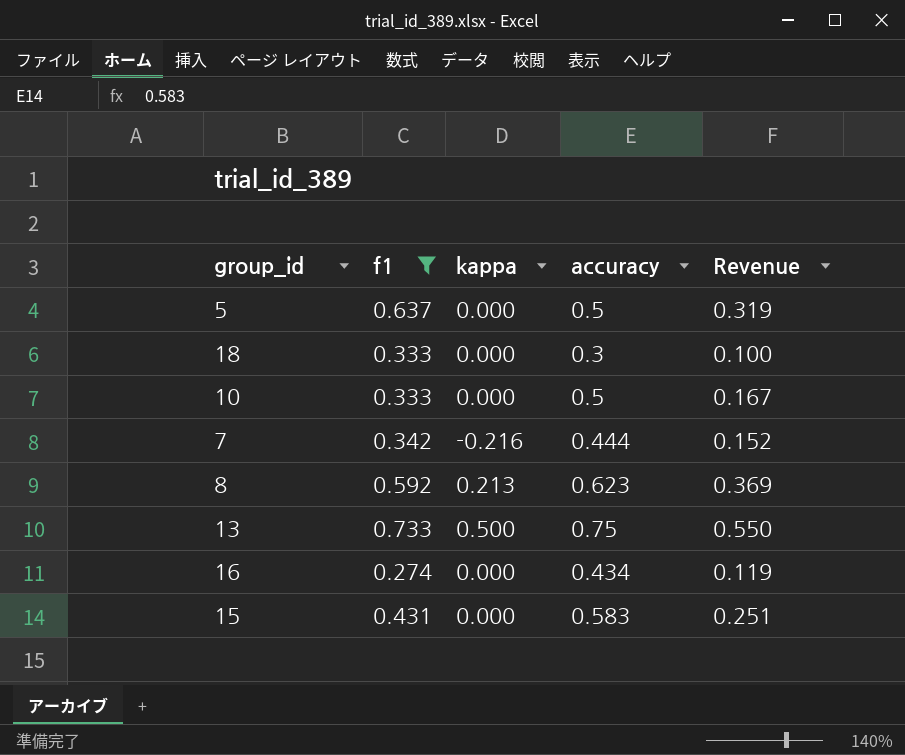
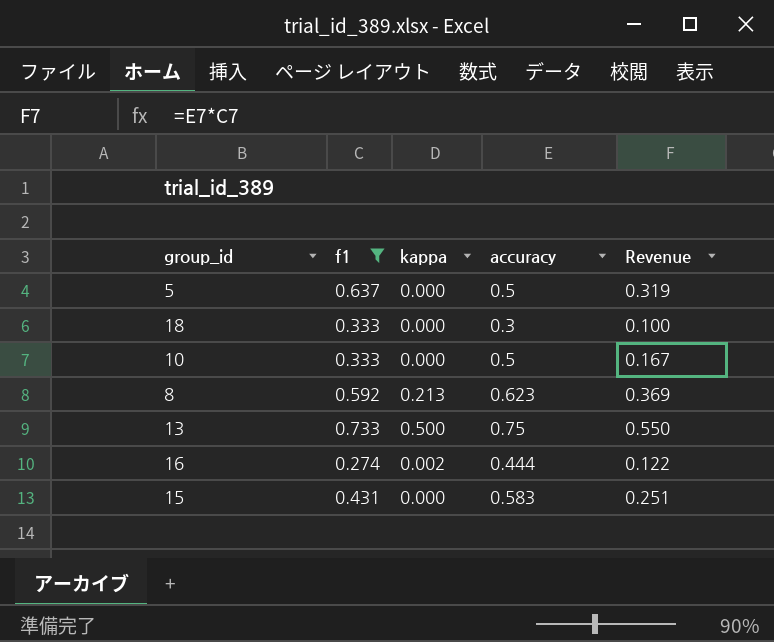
row 7: 0.342 | -0.216 | 0.444 | 0.152 -> none
16 | kappa: 0.000 -> 0.002
16 | accuracy: 0.434 -> 0.444
16 | Revenue: 0.119 -> 0.122

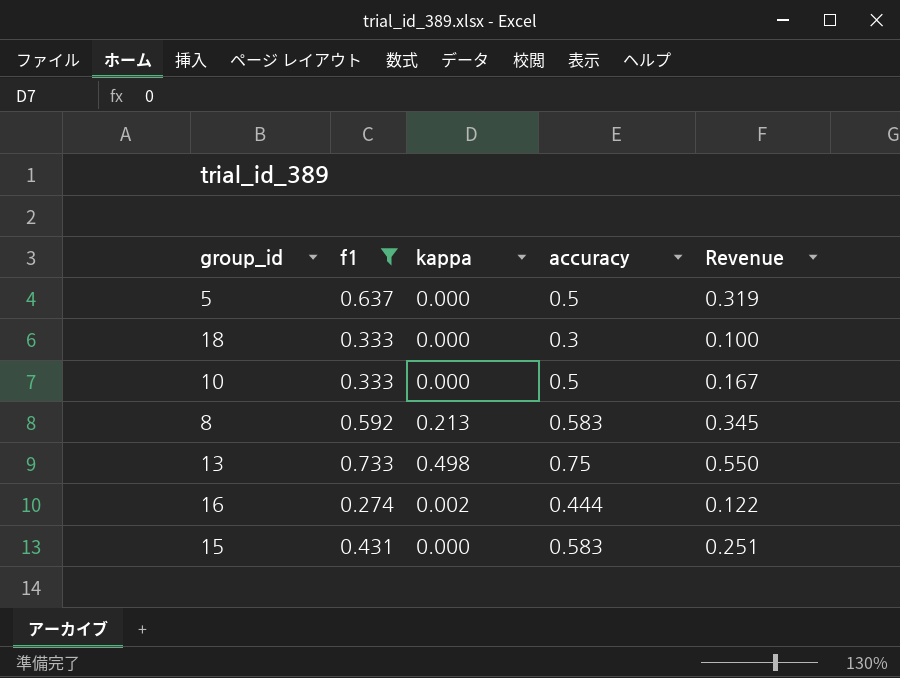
8 | accuracy: 0.623 -> 0.583
8 | Revenue: 0.369 -> 0.345
13 | kappa: 0.500 -> 0.498

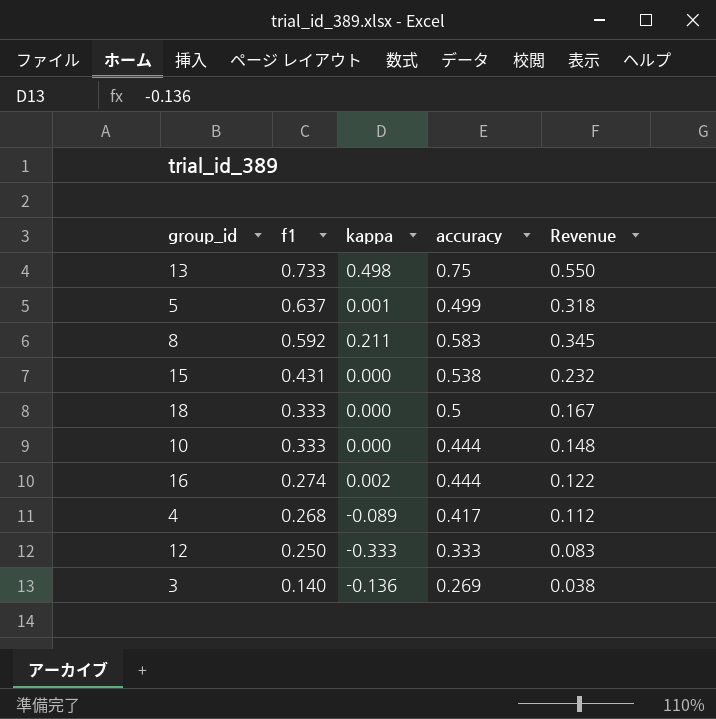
filter: f1 >= 0.274 -> none
row order: none -> f1 descending
5 | kappa: 0.000 -> 0.001
5 | accuracy: 0.5 -> 0.499
5 | Revenue: 0.319 -> 0.318
8 | kappa: 0.213 -> 0.211
15 | accuracy: 0.583 -> 0.538
15 | Revenue: 0.251 -> 0.232
18 | accuracy: 0.3 -> 0.5
18 | Revenue: 0.100 -> 0.167
10 | accuracy: 0.5 -> 0.444
10 | Revenue: 0.167 -> 0.148

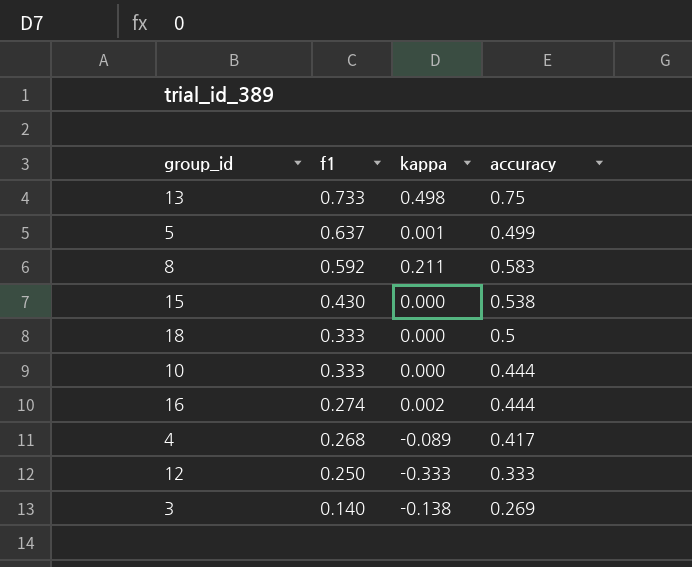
column Revenue | formula: [f1] * [accuracy] -> none
15 | f1: 0.431 -> 0.430
3 | kappa: -0.136 -> -0.138

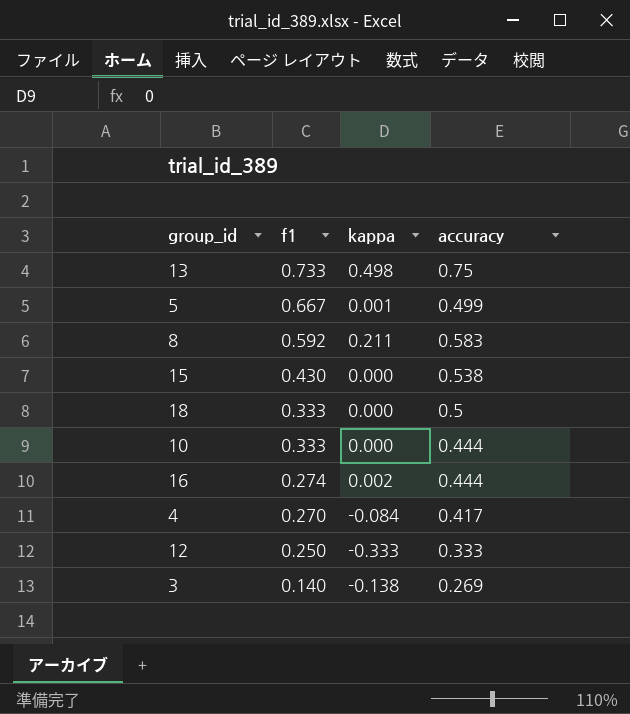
5 | f1: 0.637 -> 0.667
4 | f1: 0.268 -> 0.270
4 | kappa: -0.089 -> -0.084

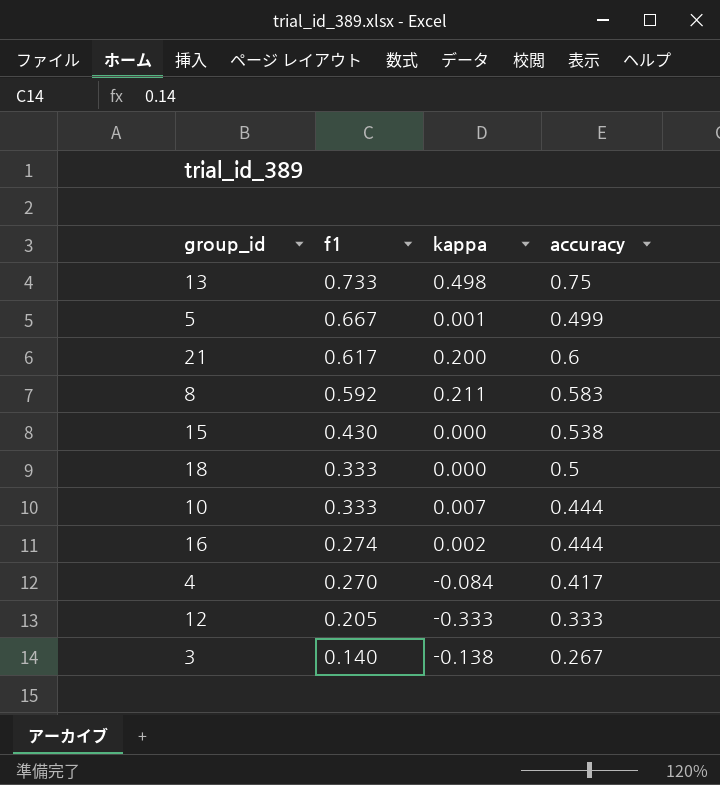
row 21: none -> 0.617 | 0.200 | 0.6
10 | kappa: 0.000 -> 0.007
12 | f1: 0.250 -> 0.205
3 | accuracy: 0.269 -> 0.267

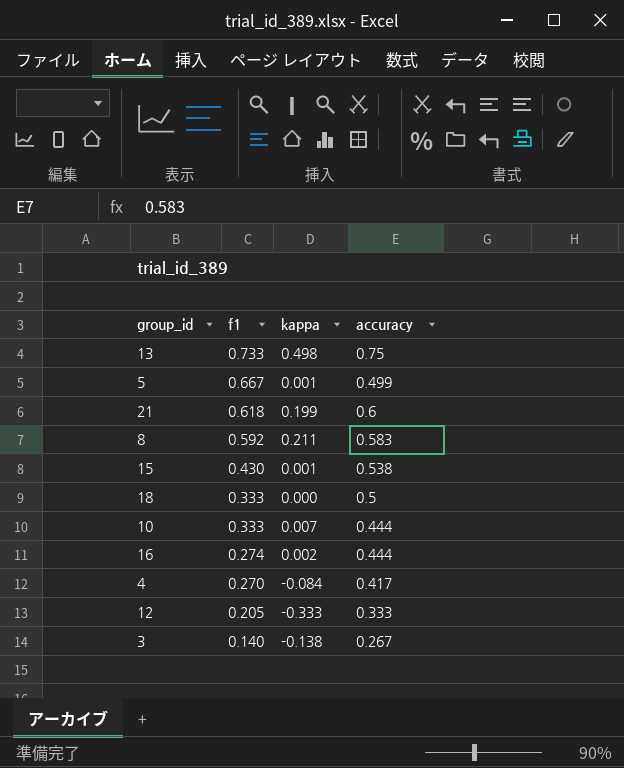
21 | f1: 0.617 -> 0.618
21 | kappa: 0.200 -> 0.199
15 | kappa: 0.000 -> 0.001

